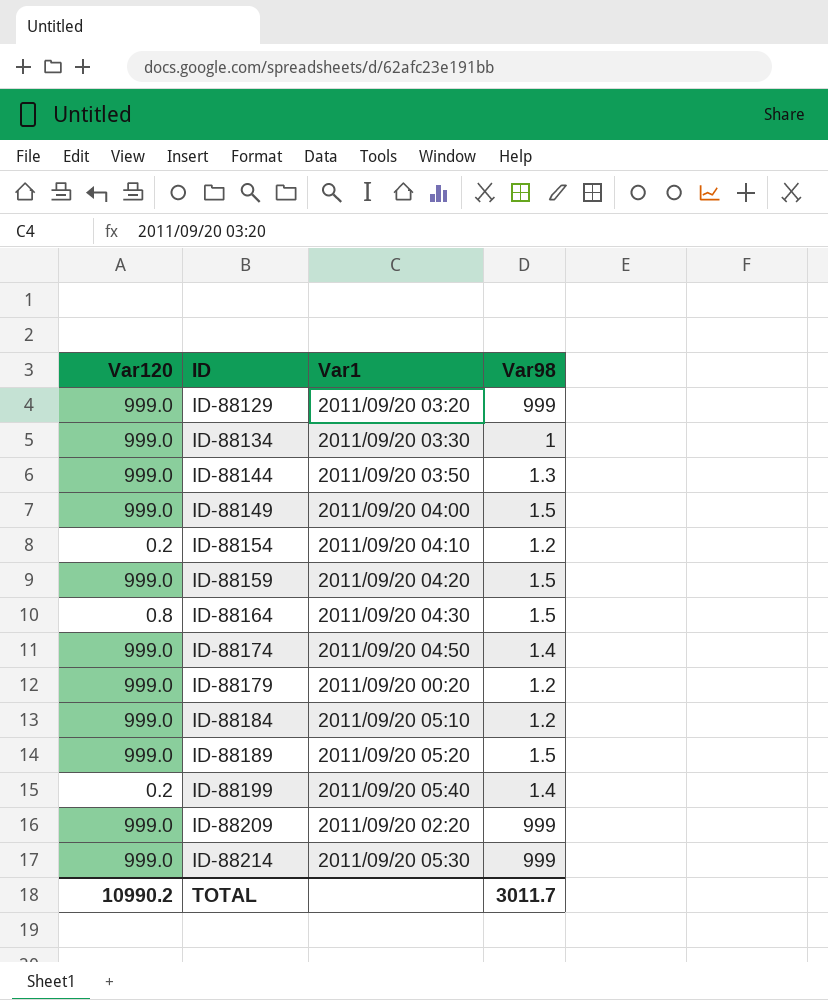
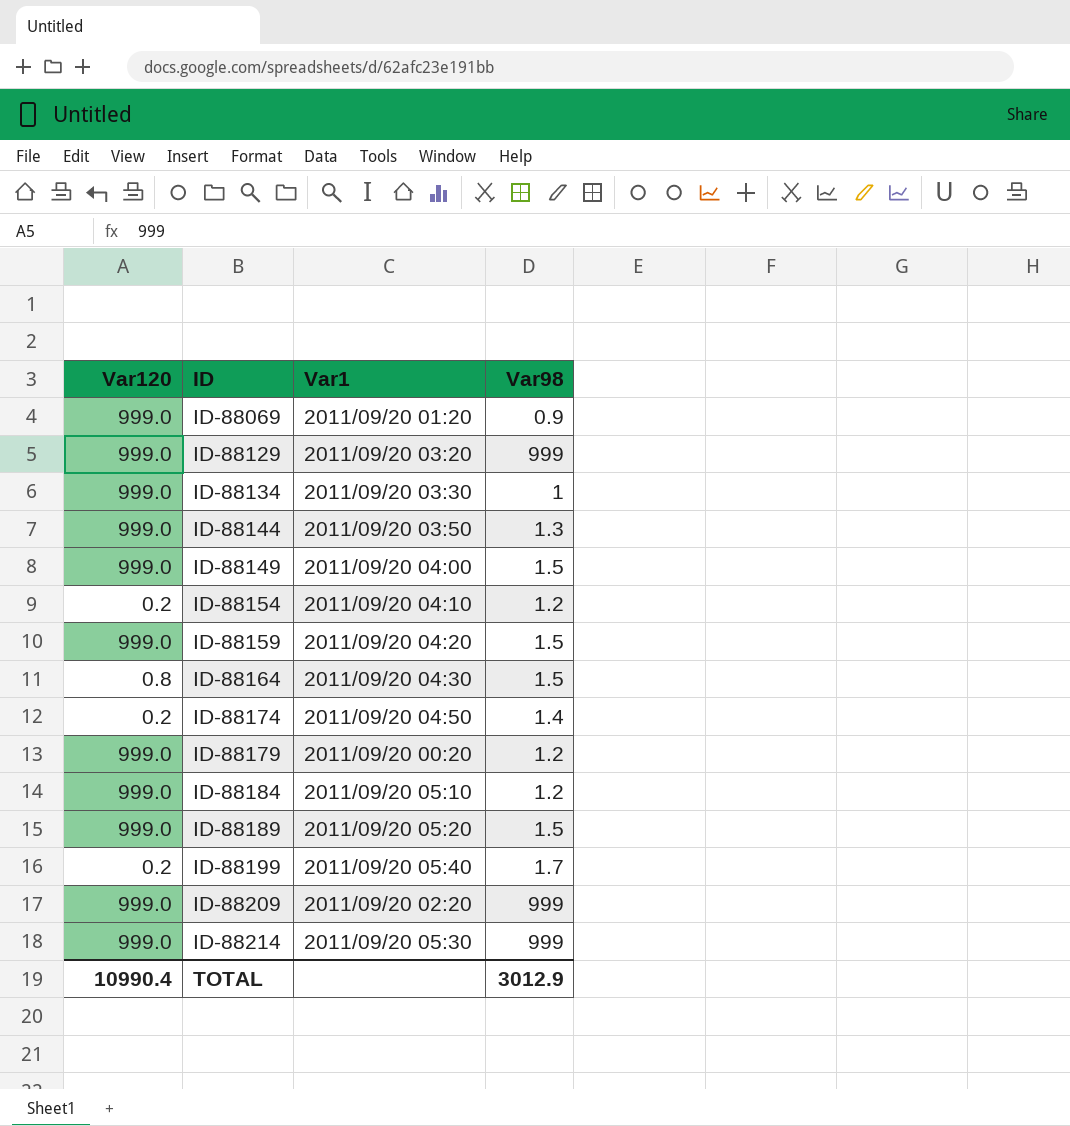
row ID-88069: none -> 999.0 | 2011/09/20 01:20 | 0.9
ID-88174 | Var120: 999.0 -> 0.2
ID-88199 | Var98: 1.4 -> 1.7
TOTAL | Var120: 10990.2 -> 10990.4
TOTAL | Var98: 3011.7 -> 3012.9

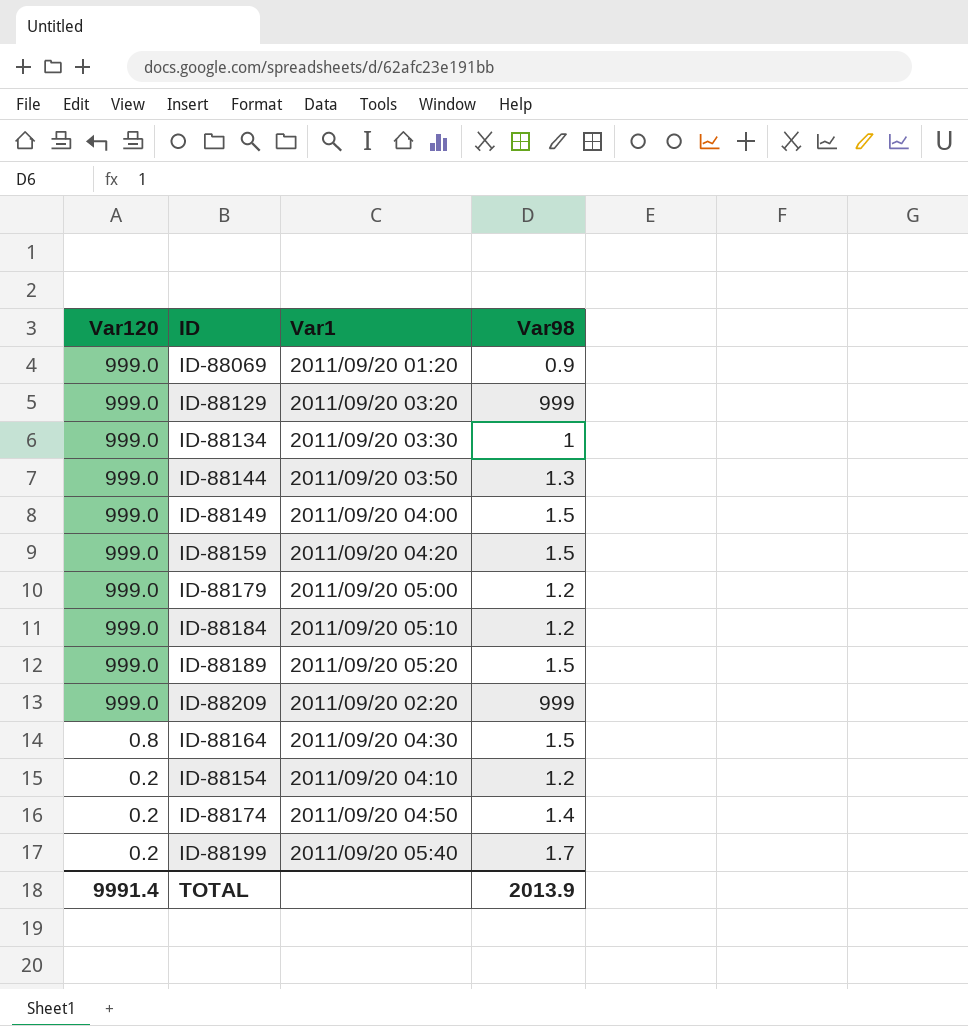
row order: ID ascending -> Var120 descending
row ID-88214: 999.0 | 2011/09/20 05:30 | 999 -> none
ID-88179 | Var1: 2011/09/20 00:20 -> 2011/09/20 05:00
TOTAL | Var120: 10990.4 -> 9991.4
TOTAL | Var98: 3012.9 -> 2013.9

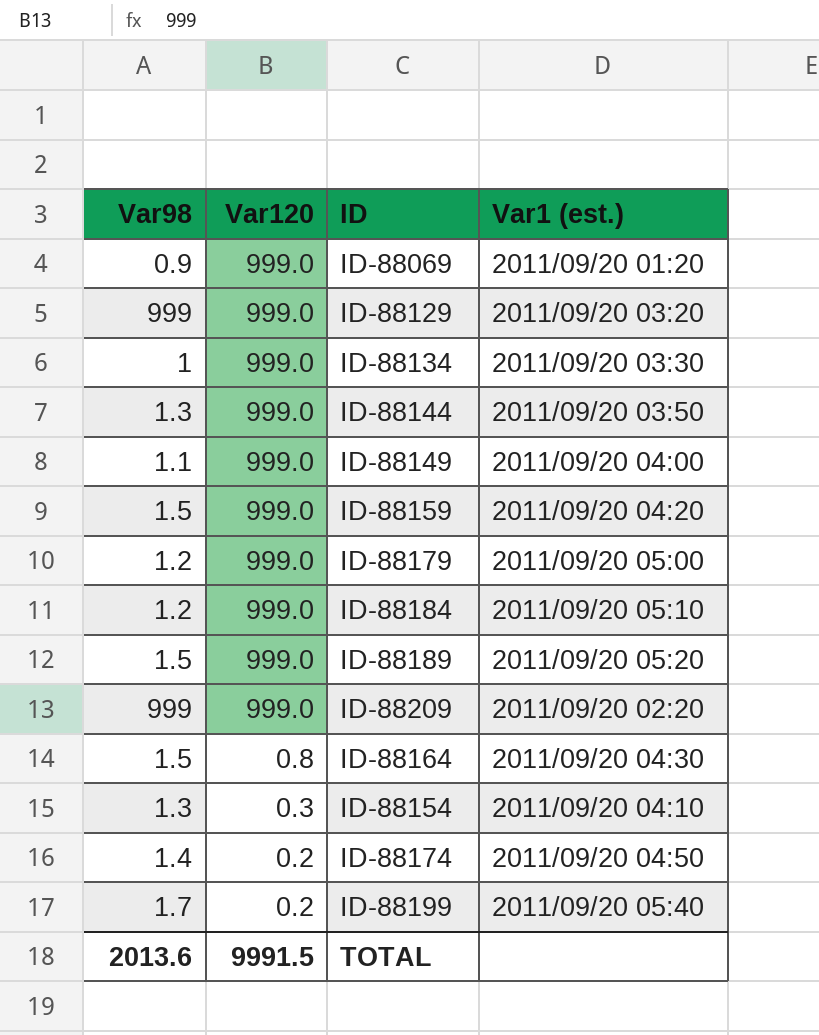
column Var98 | position: 4 -> 1
column name: Var1 -> Var1 (est.)
ID-88149 | Var98: 1.5 -> 1.1
ID-88154 | Var98: 1.2 -> 1.3
ID-88154 | Var120: 0.2 -> 0.3
TOTAL | Var98: 2013.9 -> 2013.6
TOTAL | Var120: 9991.4 -> 9991.5

